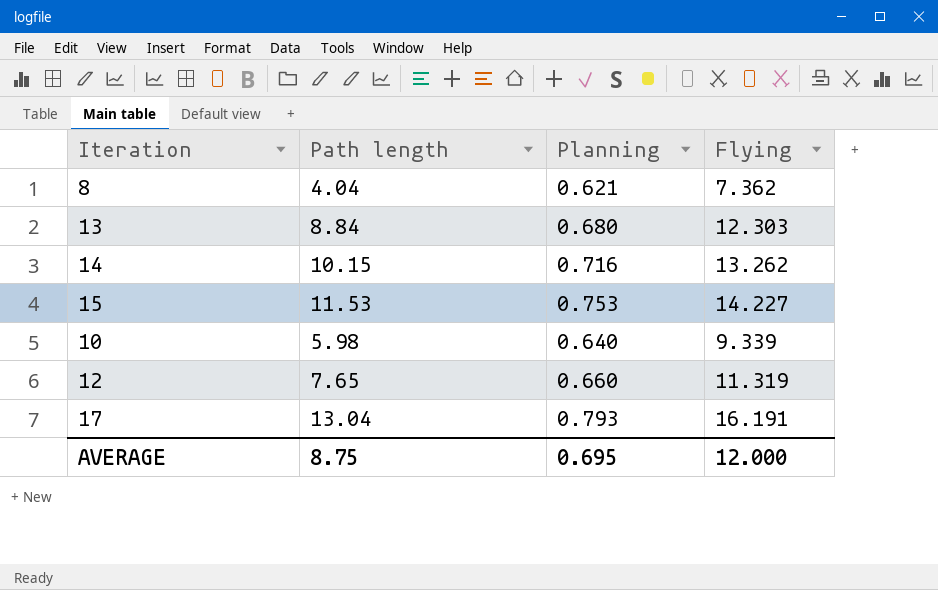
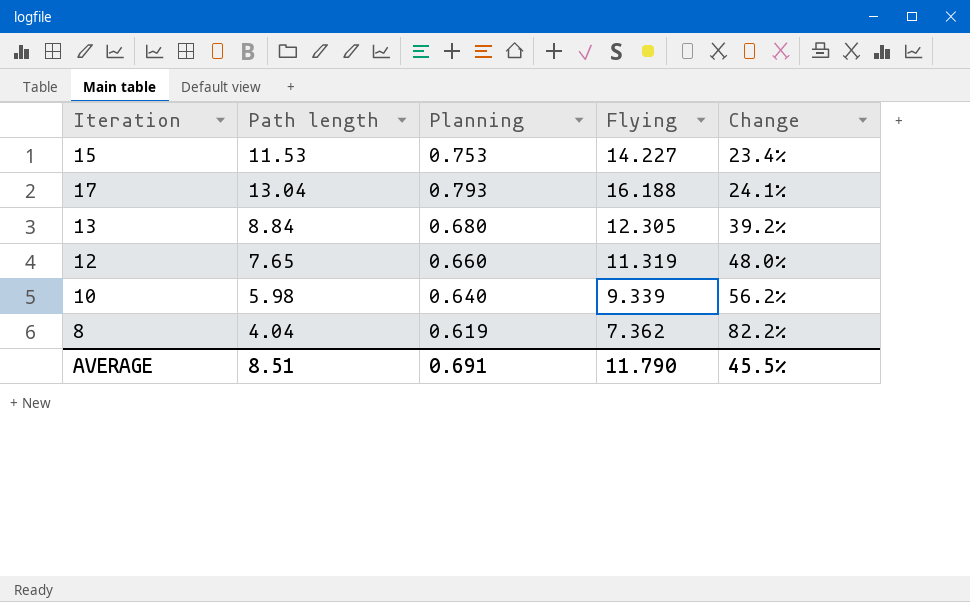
row order: none -> Change ascending
column Change | formula: none -> ([Flying] - [Path length]) / [Path length]
row 14: 10.15 | 0.716 | 13.262 -> none
17 | Flying: 16.191 -> 16.188
13 | Flying: 12.303 -> 12.305
8 | Planning: 0.621 -> 0.619
AVERAGE | Path length: 8.75 -> 8.51
AVERAGE | Planning: 0.695 -> 0.691
AVERAGE | Flying: 12.000 -> 11.790

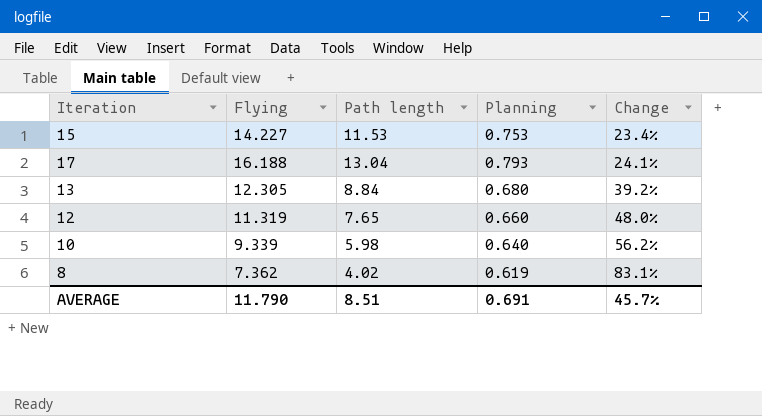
column Flying | position: 4 -> 2
8 | Path length: 4.04 -> 4.02
8 | Change: 82.2% -> 83.1%
AVERAGE | Change: 45.5% -> 45.7%

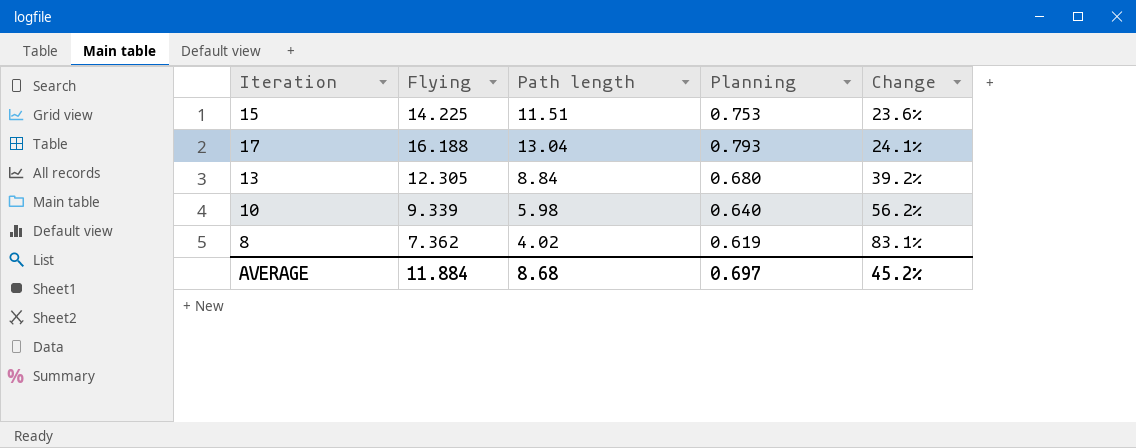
row 12: 11.319 | 7.65 | 0.660 | 48.0% -> none
15 | Flying: 14.227 -> 14.225
15 | Path length: 11.53 -> 11.51
15 | Change: 23.4% -> 23.6%
AVERAGE | Flying: 11.790 -> 11.884
AVERAGE | Path length: 8.51 -> 8.68
AVERAGE | Planning: 0.691 -> 0.697
AVERAGE | Change: 45.7% -> 45.2%

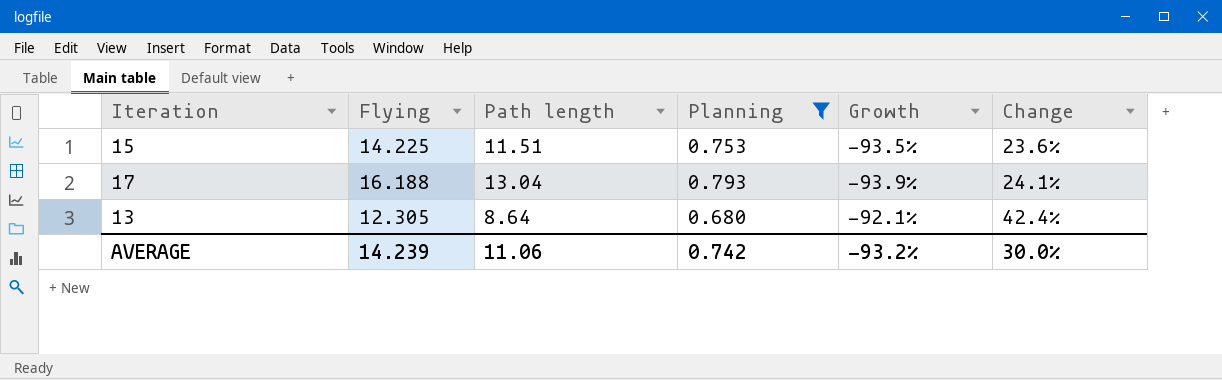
filter: none -> Planning >= 0.680
column Growth | formula: none -> ([Planning] - [Path length]) / [Path length]
13 | Path length: 8.84 -> 8.64
13 | Change: 39.2% -> 42.4%
AVERAGE | Flying: 11.884 -> 14.239
AVERAGE | Path length: 8.68 -> 11.06
AVERAGE | Planning: 0.697 -> 0.742
AVERAGE | Change: 45.2% -> 30.0%

